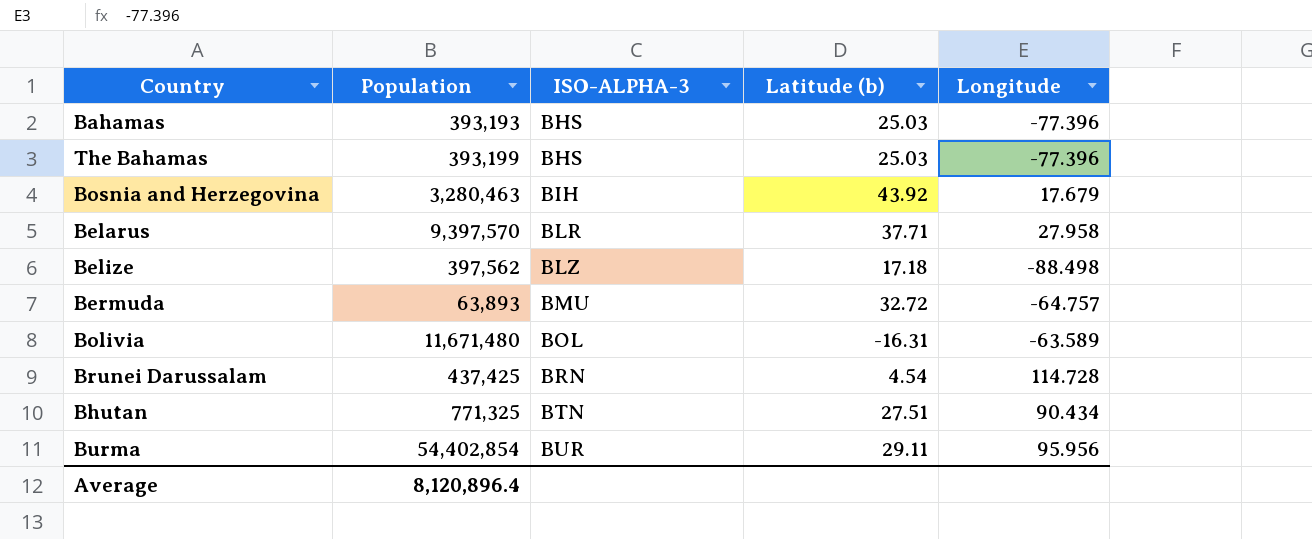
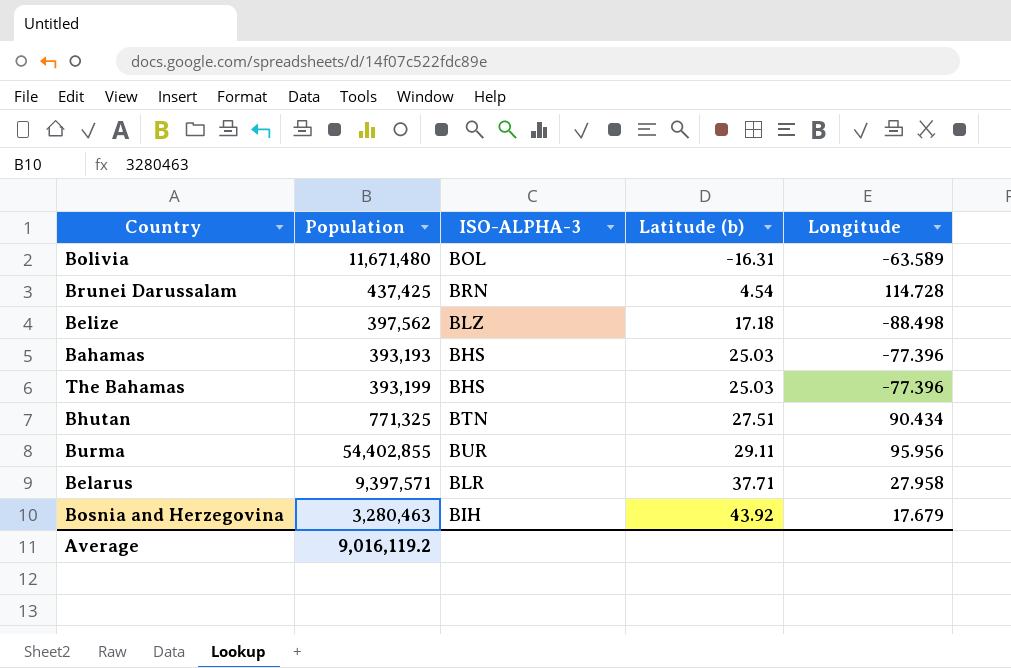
row order: ISO-ALPHA-3 ascending -> Latitude (b) ascending
row Bermuda: 63,893 | BMU | 32.72 | -64.757 -> none
Burma | Population: 54,402,854 -> 54,402,855
Belarus | Population: 9,397,570 -> 9,397,571
Average | Population: 8,120,896.4 -> 9,016,119.2

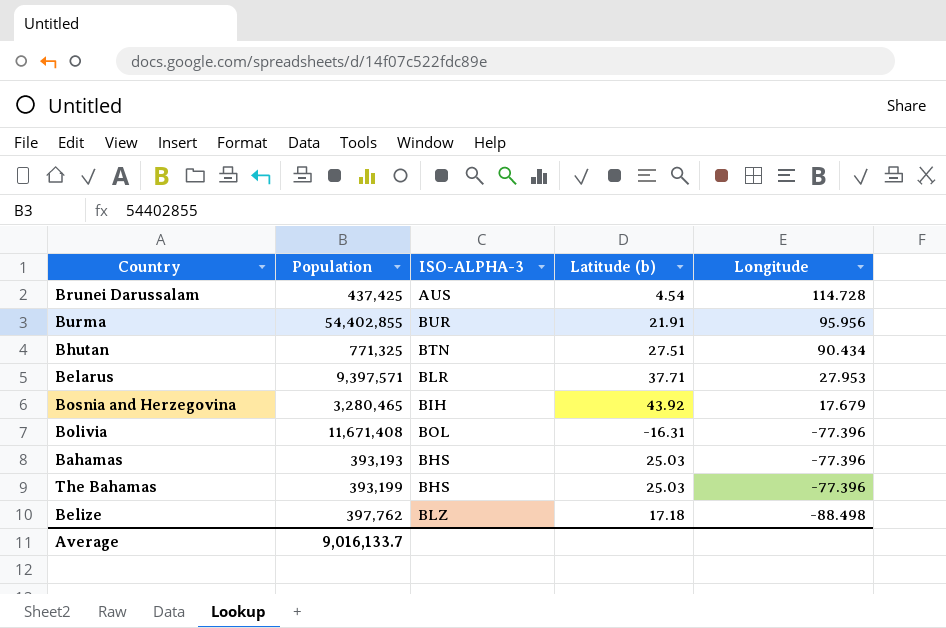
row order: Latitude (b) ascending -> Longitude descending
Brunei Darussalam | ISO-ALPHA-3: BRN -> AUS
Burma | Latitude (b): 29.11 -> 21.91
Belarus | Longitude: 27.958 -> 27.953
Bosnia and Herzegovina | Population: 3,280,463 -> 3,280,465
Bolivia | Population: 11,671,480 -> 11,671,408
Bolivia | Longitude: -63.589 -> -77.396
Belize | Population: 397,562 -> 397,762
Average | Population: 9,016,119.2 -> 9,016,133.7

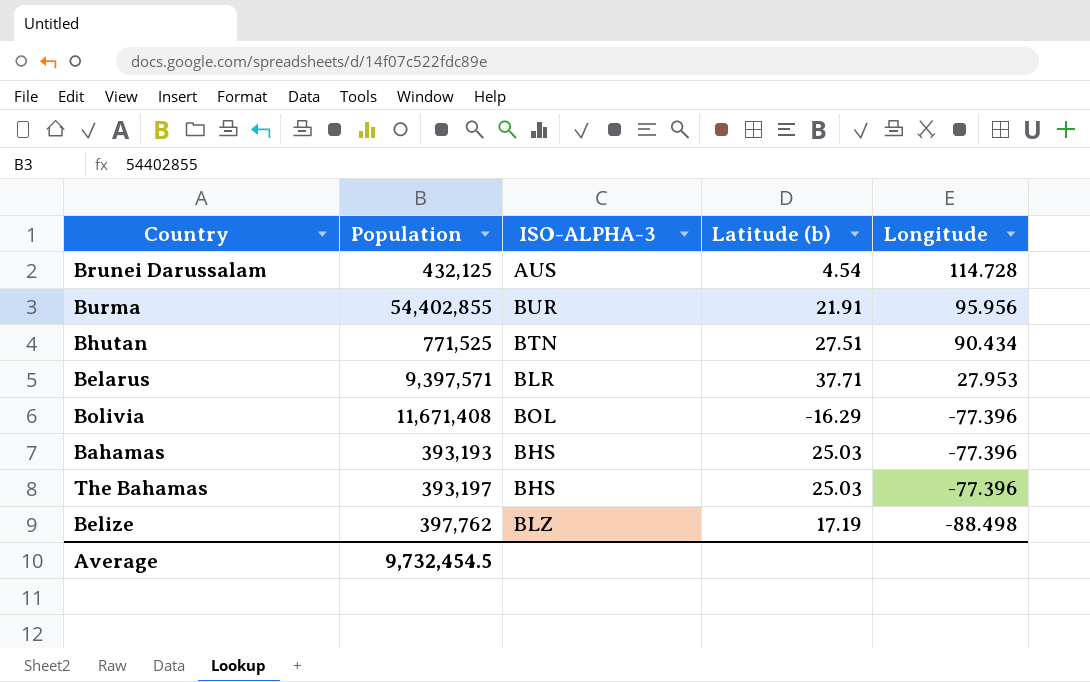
row Bosnia and Herzegovina: 3,280,465 | BIH | 43.92 | 17.679 -> none
Brunei Darussalam | Population: 437,425 -> 432,125
Bhutan | Population: 771,325 -> 771,525
Bolivia | Latitude (b): -16.31 -> -16.29
The Bahamas | Population: 393,199 -> 393,197
Belize | Latitude (b): 17.18 -> 17.19
Average | Population: 9,016,133.7 -> 9,732,454.5

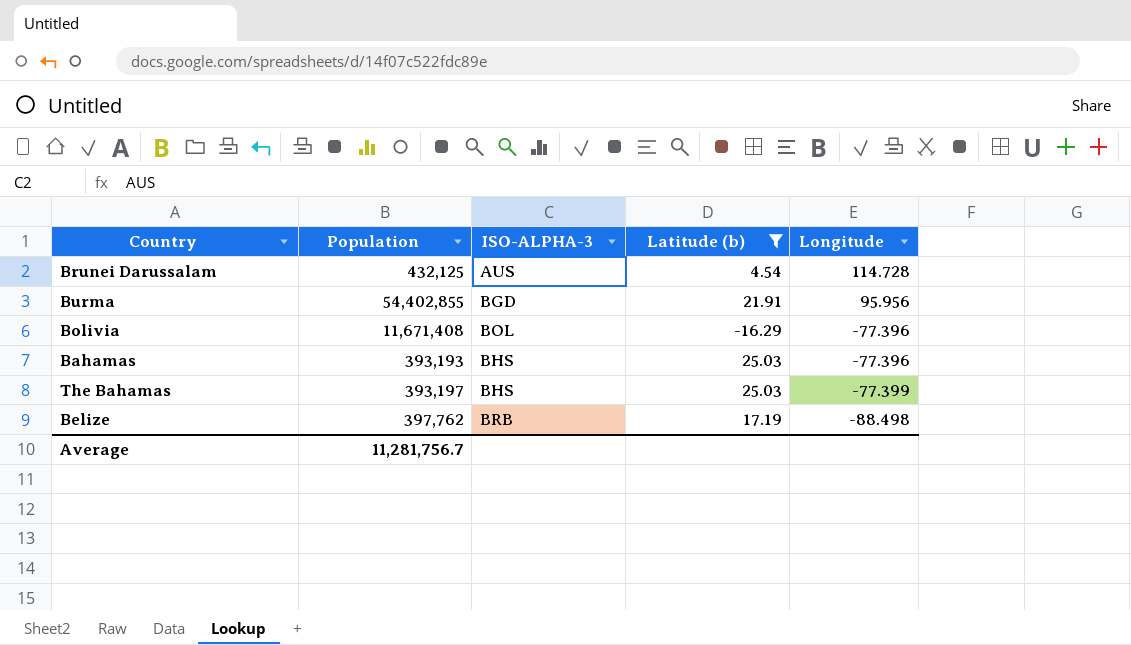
filter: none -> Latitude (b) <= 25.03
Burma | ISO-ALPHA-3: BUR -> BGD
The Bahamas | Longitude: -77.396 -> -77.399
Belize | ISO-ALPHA-3: BLZ -> BRB
Average | Population: 9,732,454.5 -> 11,281,756.7

